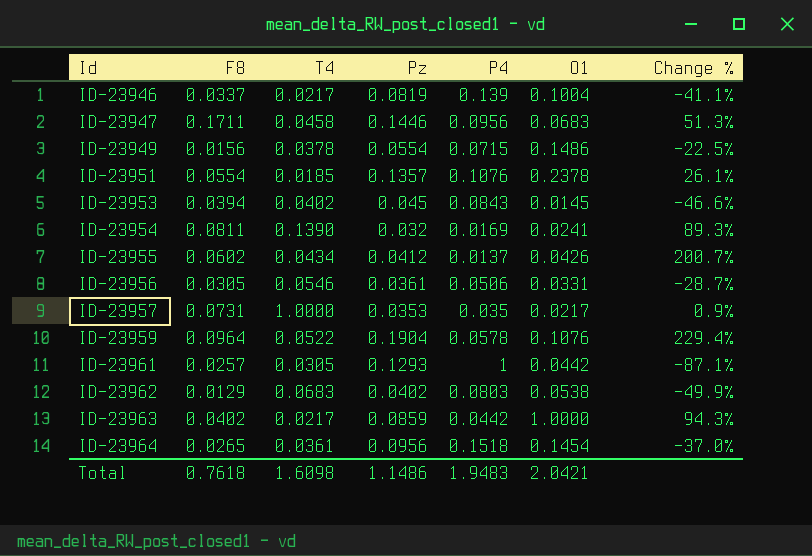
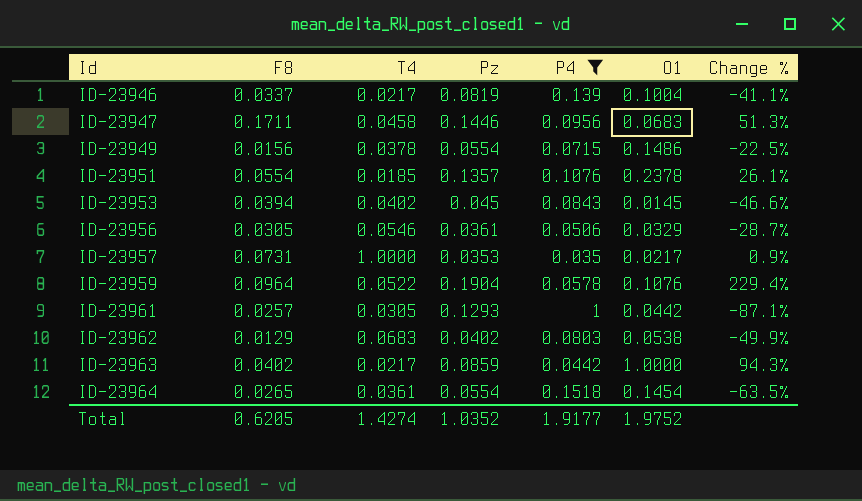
filter: none -> P4 >= 0.035
ID-23956 | O1: 0.0331 -> 0.0329
ID-23964 | Pz: 0.0956 -> 0.0554
ID-23964 | Change %: -37.0% -> -63.5%
Total | F8: 0.7618 -> 0.6205
Total | T4: 1.6098 -> 1.4274
Total | Pz: 1.1486 -> 1.0352
Total | P4: 1.9483 -> 1.9177
Total | O1: 2.0421 -> 1.9752

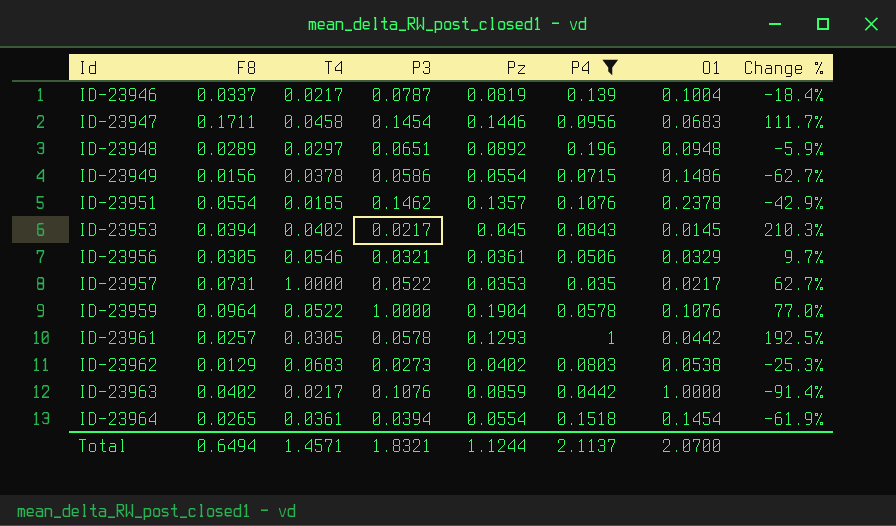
column P3 | position: none -> 4
column Change % | formula: ([Pz] - [P4]) / [P4] -> ([Pz] - [O1]) / [O1]
row ID-23948: none -> 0.0289 | 0.0297 | 0.0651 | 0.0892 | 0.196 | 0.0948 | -5.9%
Total | F8: 0.6205 -> 0.6494
Total | T4: 1.4274 -> 1.4571
Total | Pz: 1.0352 -> 1.1244
Total | P4: 1.9177 -> 2.1137
Total | O1: 1.9752 -> 2.0700

